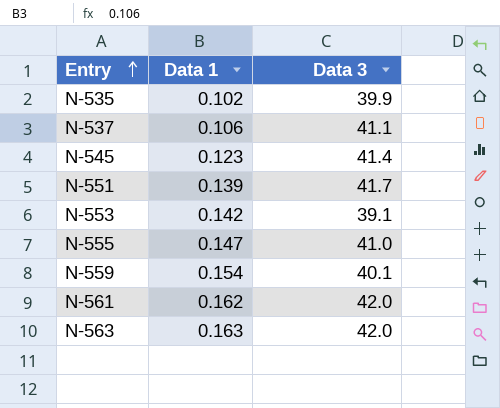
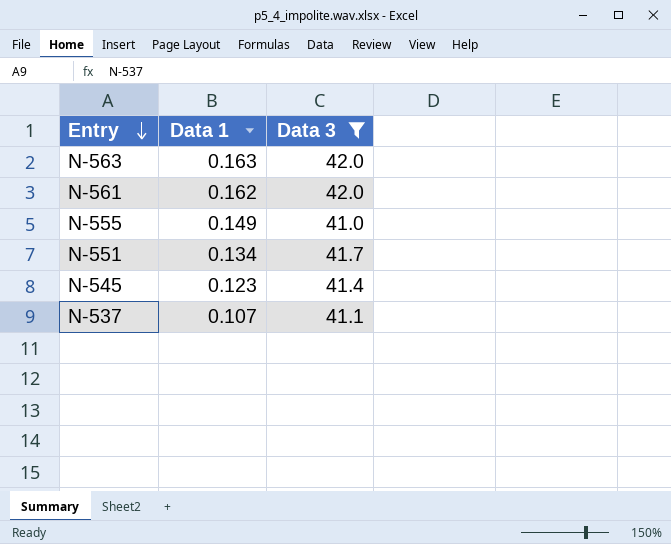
filter: none -> Data 3 >= 41.0
row order: Entry ascending -> Entry descending
N-555 | Data 1: 0.147 -> 0.149
N-551 | Data 1: 0.139 -> 0.134
N-537 | Data 1: 0.106 -> 0.107

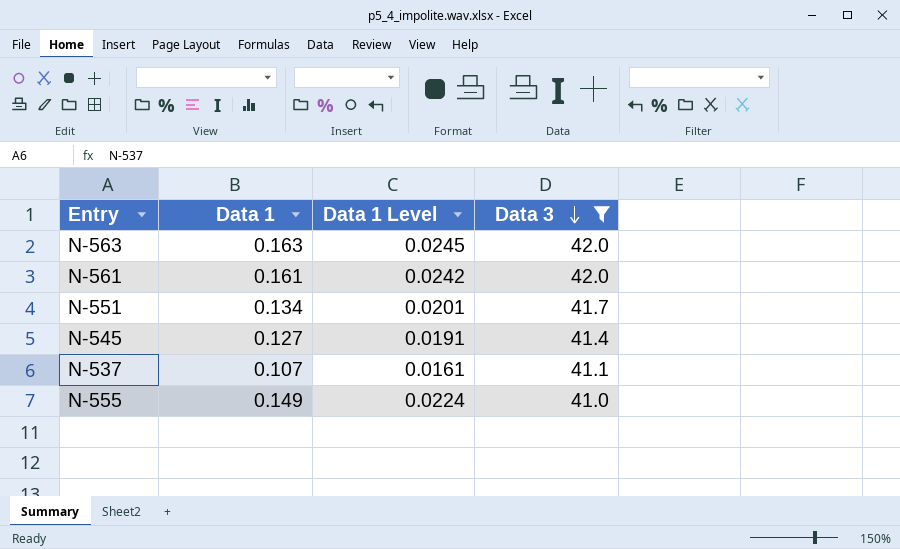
row order: Entry descending -> Data 3 descending
column Data 1 Level | formula: none -> [Data 1] * 0.15
N-561 | Data 1: 0.162 -> 0.161
N-545 | Data 1: 0.123 -> 0.127

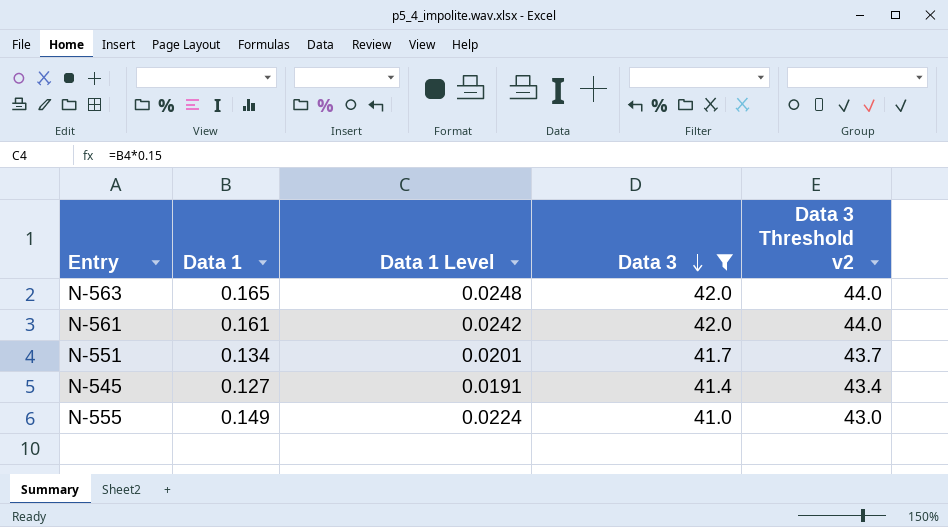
column Data 3 Threshold v2 | formula: none -> [Data 3] + 2
row N-537: 0.107 | 0.0161 | 41.1 -> none
N-563 | Data 1: 0.163 -> 0.165
N-563 | Data 1 Level: 0.0245 -> 0.0248

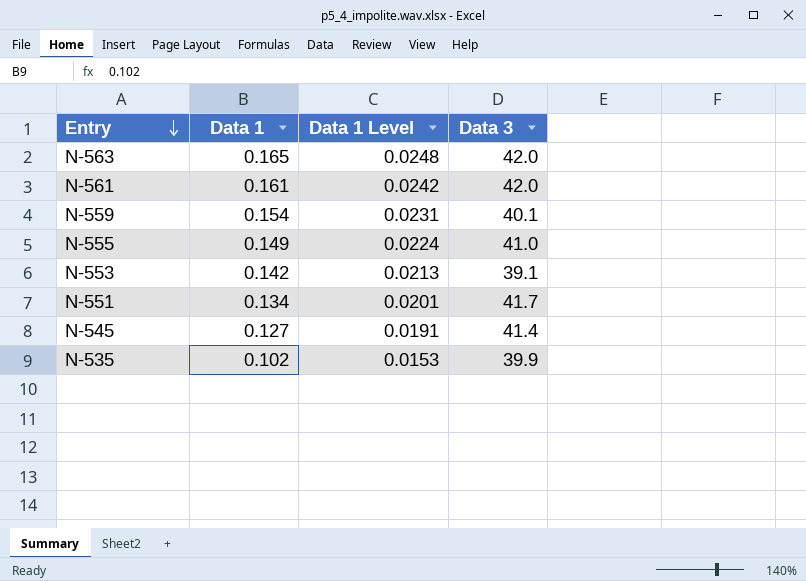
filter: Data 3 >= 41.0 -> none
row order: Data 3 descending -> Entry descending
column Data 3 Threshold v2 | formula: [Data 3] + 2 -> none

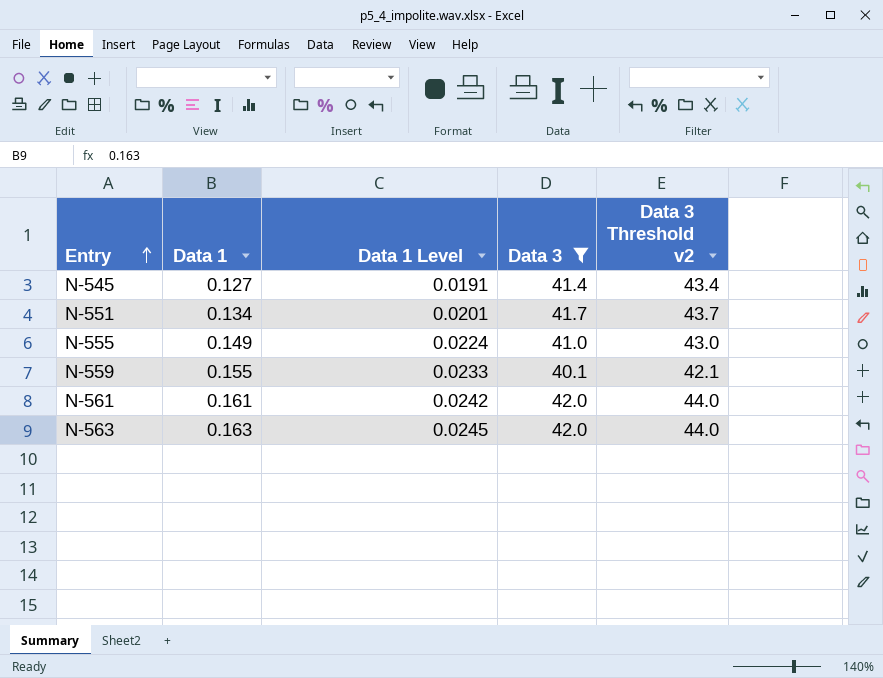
filter: none -> Data 3 >= 40.1
row order: Entry descending -> Entry ascending
column Data 3 Threshold v2 | formula: none -> [Data 3] + 2
N-559 | Data 1: 0.154 -> 0.155
N-559 | Data 1 Level: 0.0231 -> 0.0233
N-563 | Data 1: 0.165 -> 0.163
N-563 | Data 1 Level: 0.0248 -> 0.0245

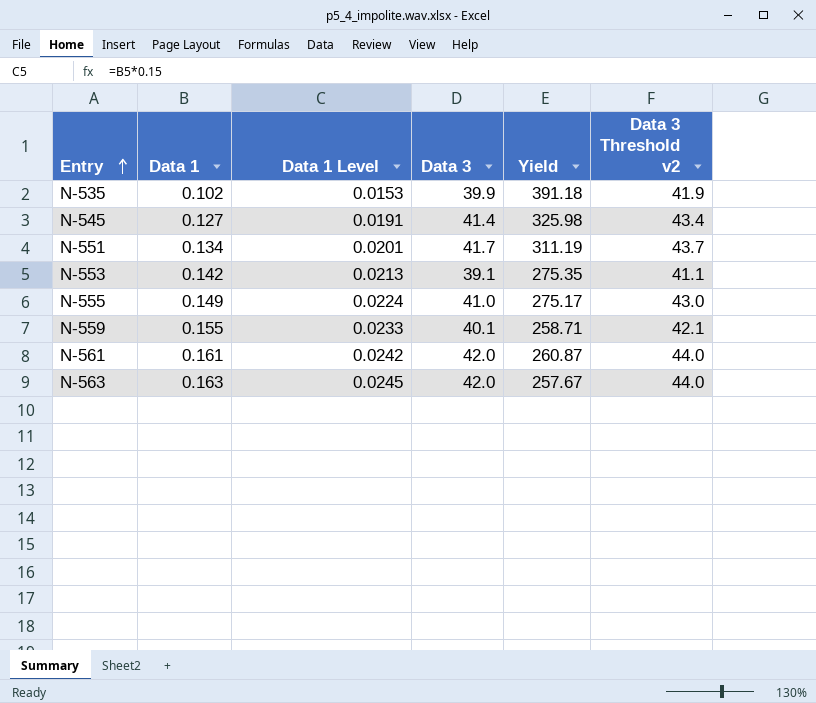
filter: Data 3 >= 40.1 -> none
column Yield | formula: none -> [Data 3] / [Data 1]

